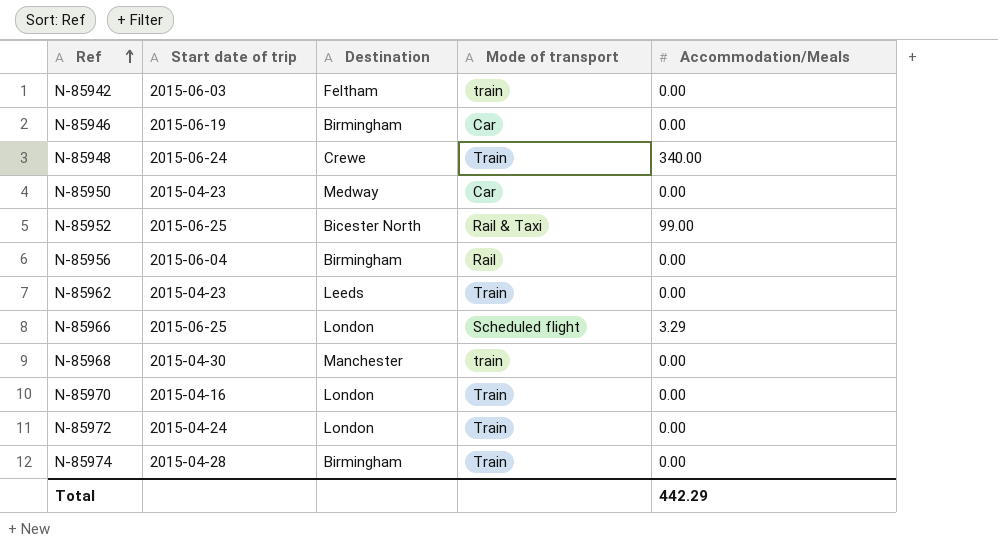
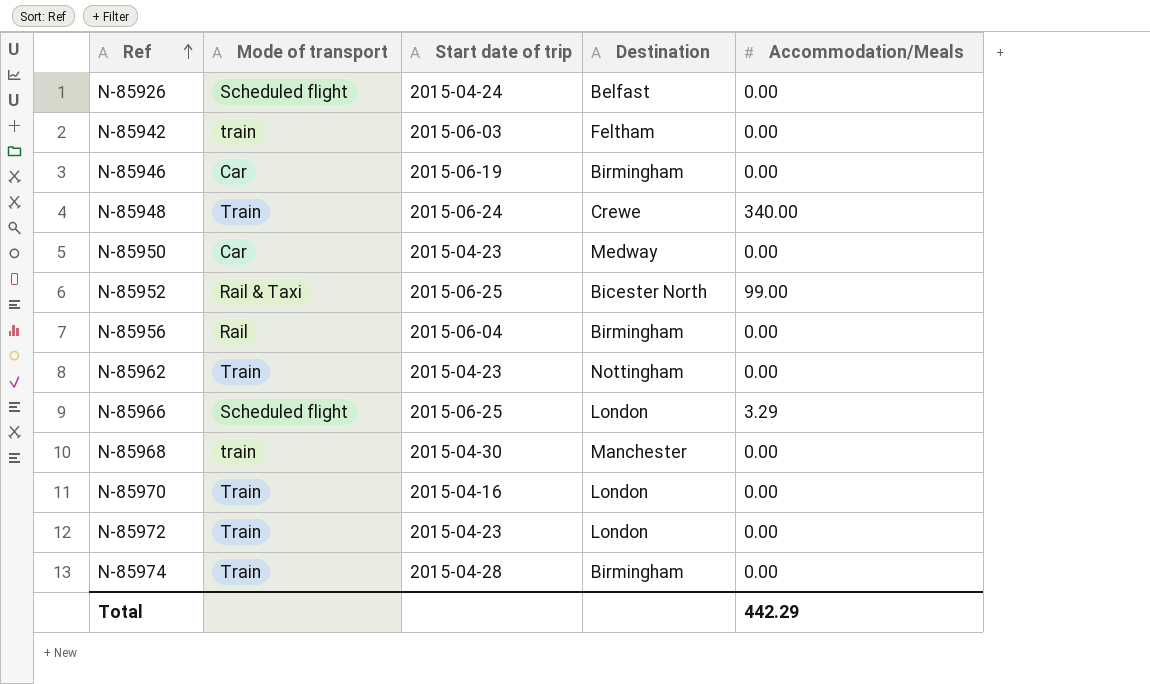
column Mode of transport | position: 4 -> 2
row N-85926: none -> Scheduled flight | 2015-04-24 | Belfast | 0.00
N-85962 | Destination: Leeds -> Nottingham
N-85972 | Start date of trip: 2015-04-24 -> 2015-04-23

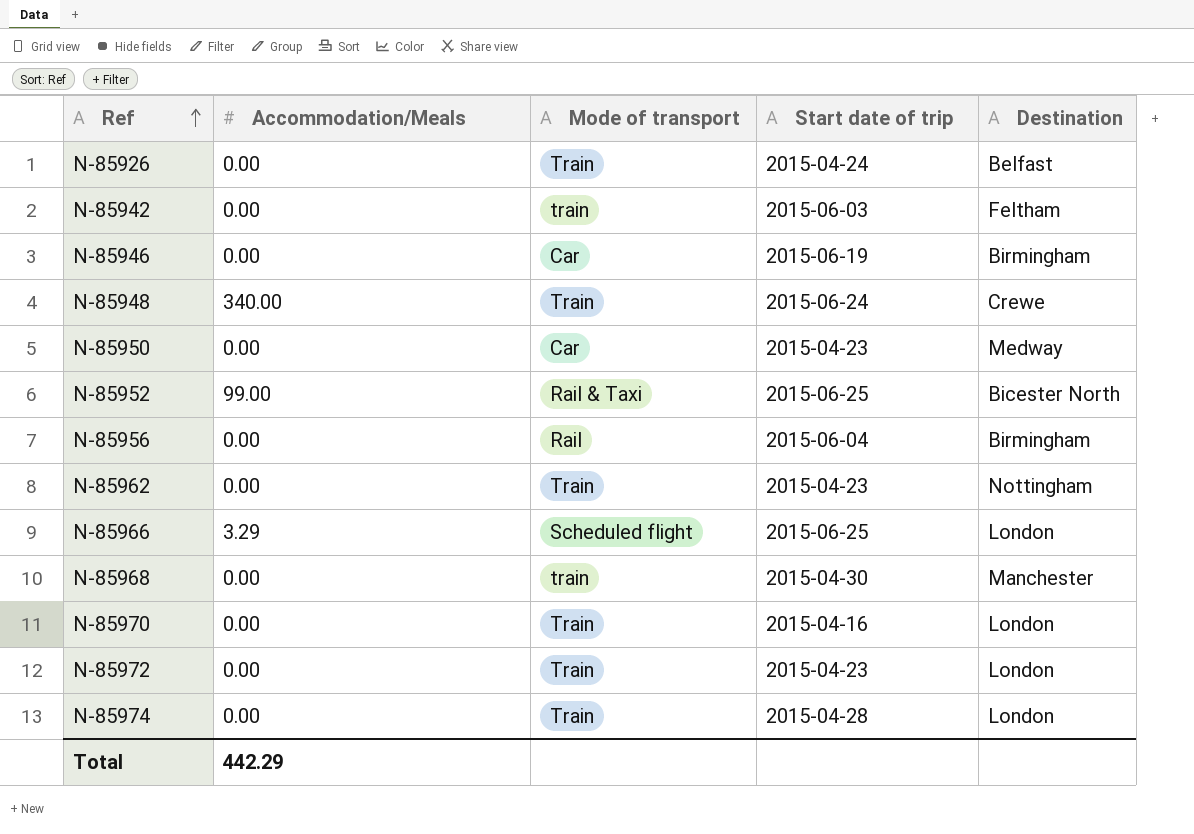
column Accommodation/Meals | position: 5 -> 2
N-85926 | Mode of transport: Scheduled flight -> Train
N-85974 | Destination: Birmingham -> London

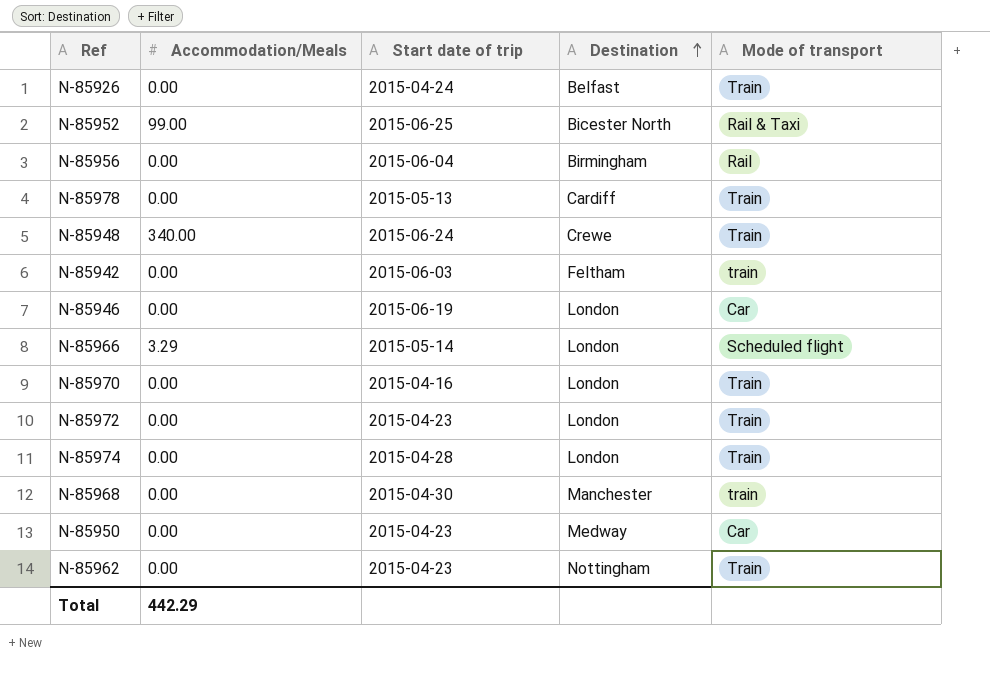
row order: Ref ascending -> Destination ascending
column Mode of transport | position: 3 -> 5
row N-85978: none -> 0.00 | 2015-05-13 | Cardiff | Train
N-85946 | Destination: Birmingham -> London
N-85966 | Start date of trip: 2015-06-25 -> 2015-05-14

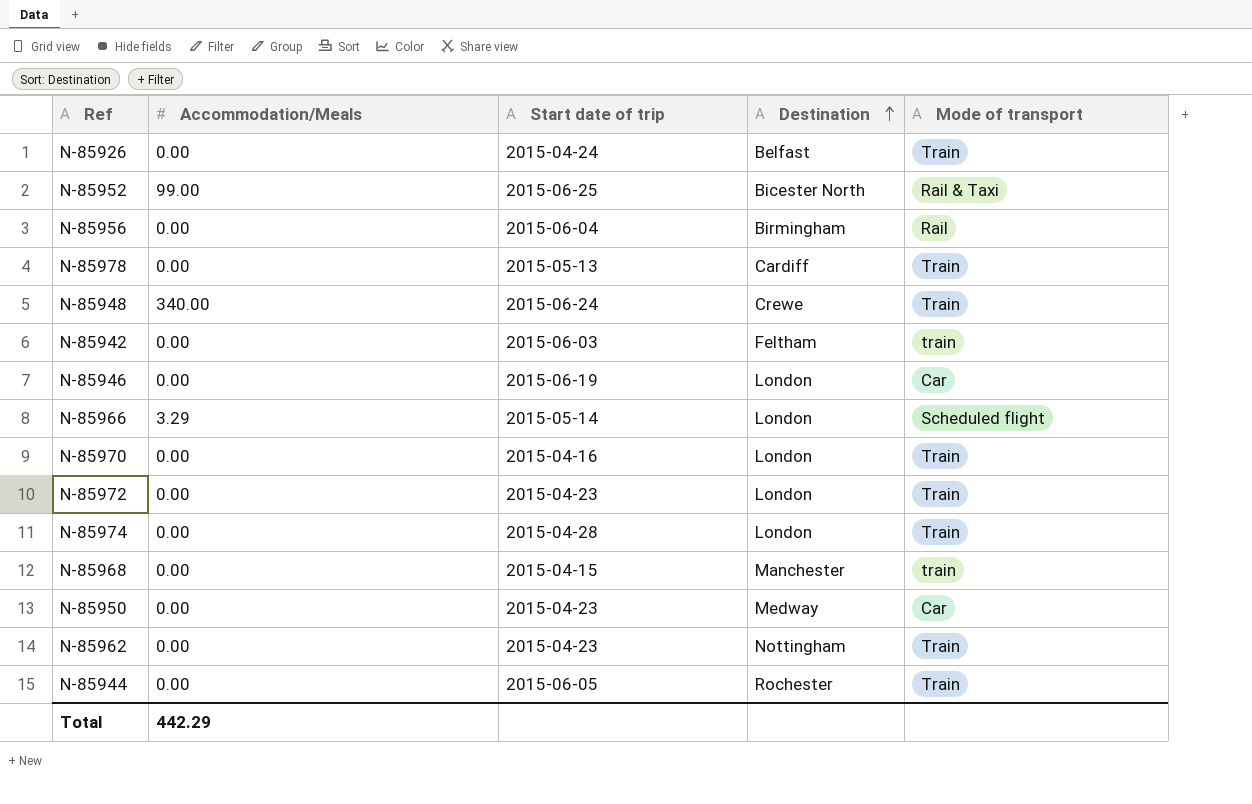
N-85968 | Start date of trip: 2015-04-30 -> 2015-04-15
row N-85944: none -> 0.00 | 2015-06-05 | Rochester | Train

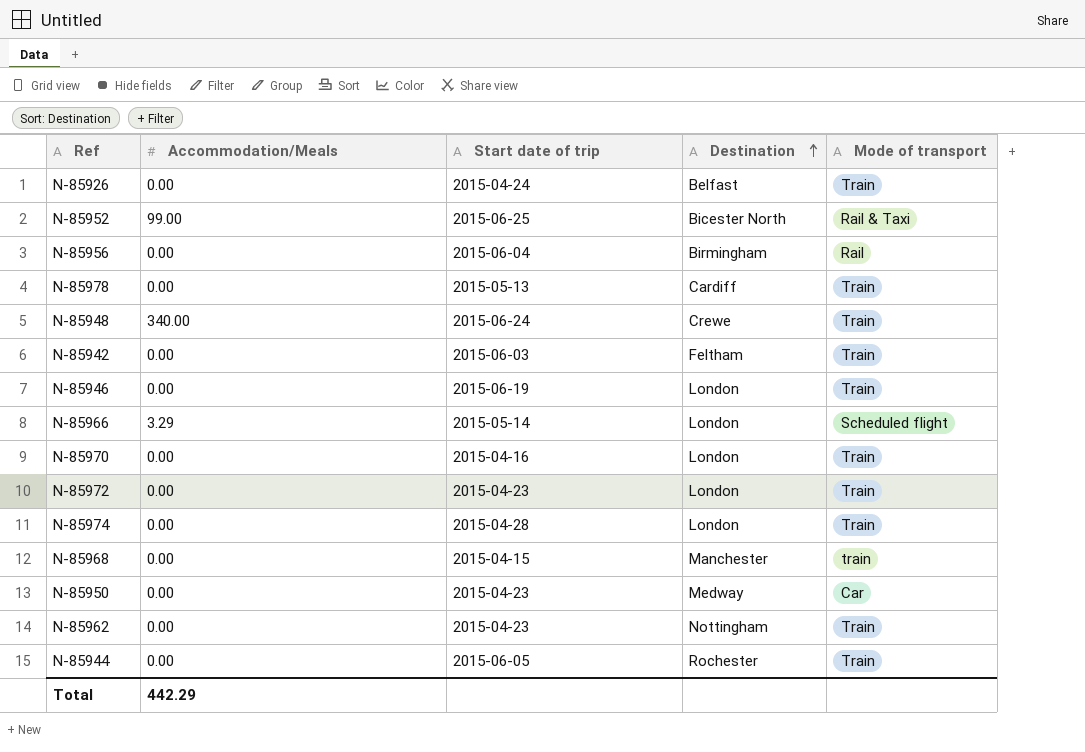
N-85942 | Mode of transport: train -> Train
N-85946 | Mode of transport: Car -> Train

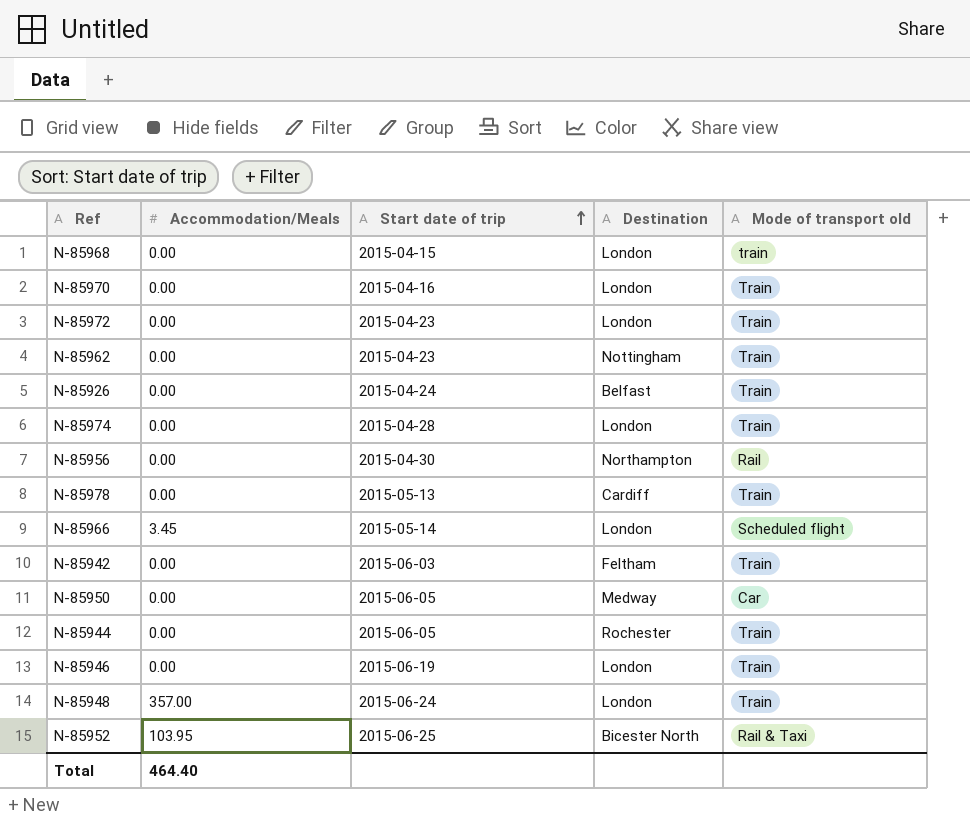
row order: Destination ascending -> Start date of trip ascending
column name: Mode of transport -> Mode of transport old
N-85968 | Destination: Manchester -> London
N-85956 | Start date of trip: 2015-06-04 -> 2015-04-30
N-85956 | Destination: Birmingham -> Northampton
N-85966 | Accommodation/Meals: 3.29 -> 3.45
N-85950 | Start date of trip: 2015-04-23 -> 2015-06-05
N-85948 | Accommodation/Meals: 340.00 -> 357.00
N-85948 | Destination: Crewe -> London
N-85952 | Accommodation/Meals: 99.00 -> 103.95
Total | Accommodation/Meals: 442.29 -> 464.40

